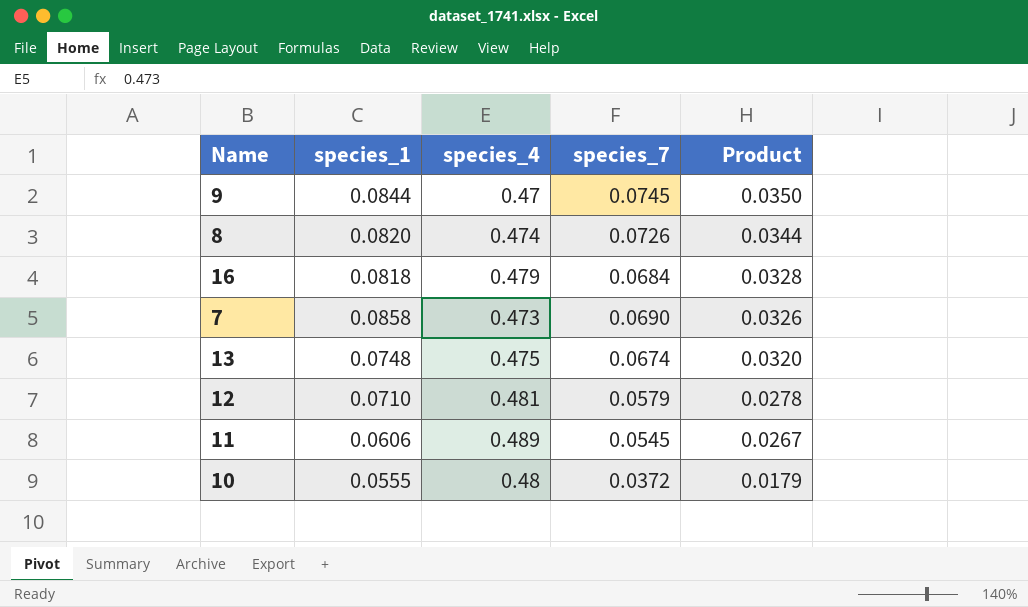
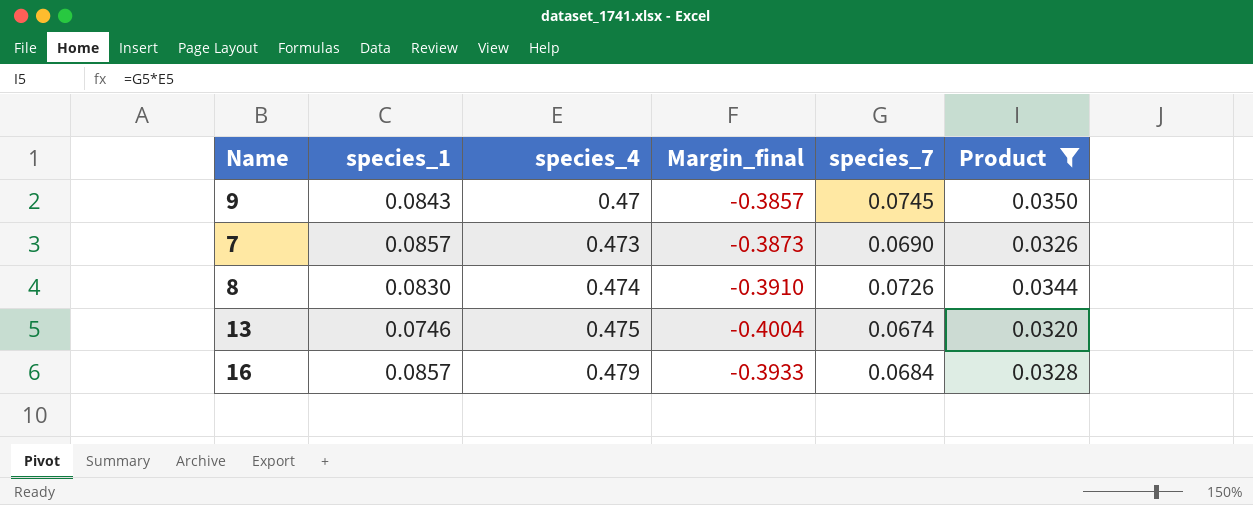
filter: none -> Product >= 0.0320
row order: Product descending -> species_4 ascending
column Margin_final | formula: none -> [species_1] - [species_4]
9 | species_1: 0.0844 -> 0.0843
7 | species_1: 0.0858 -> 0.0857
8 | species_1: 0.0820 -> 0.0830
13 | species_1: 0.0748 -> 0.0746
16 | species_1: 0.0818 -> 0.0857

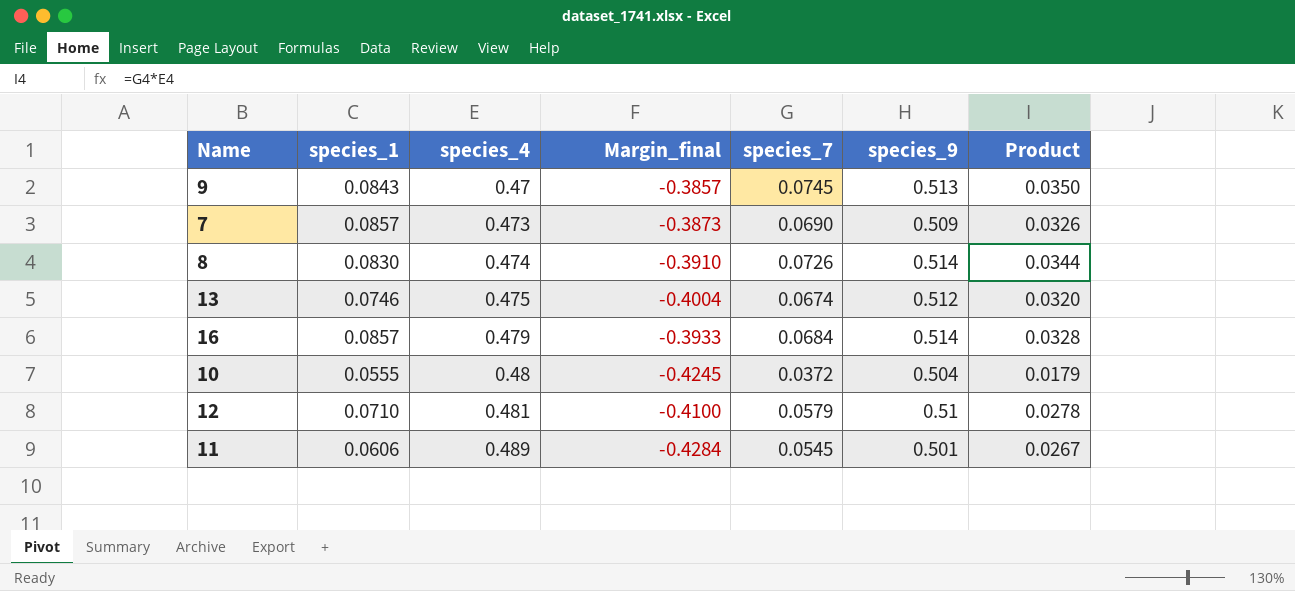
filter: Product >= 0.0320 -> none
column species_9 | position: none -> 6

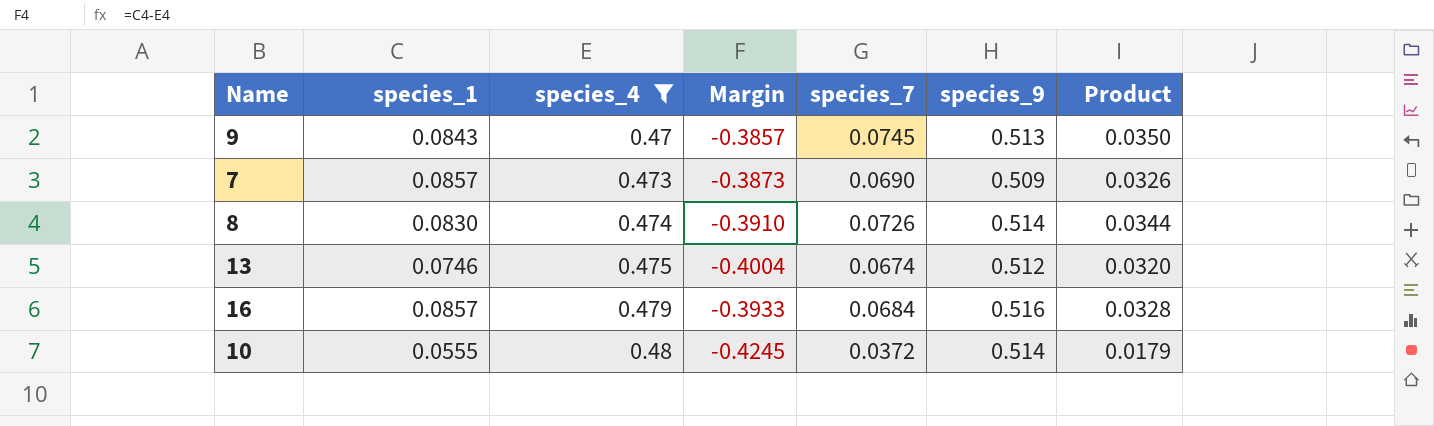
filter: none -> species_4 <= 0.48
column name: Margin_final -> Margin
16 | species_9: 0.514 -> 0.516
10 | species_9: 0.504 -> 0.514

